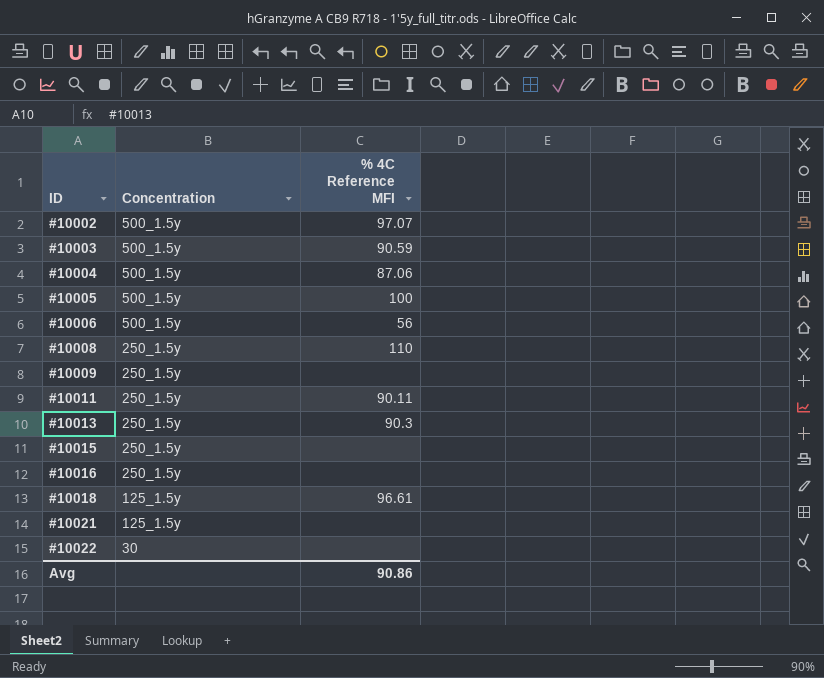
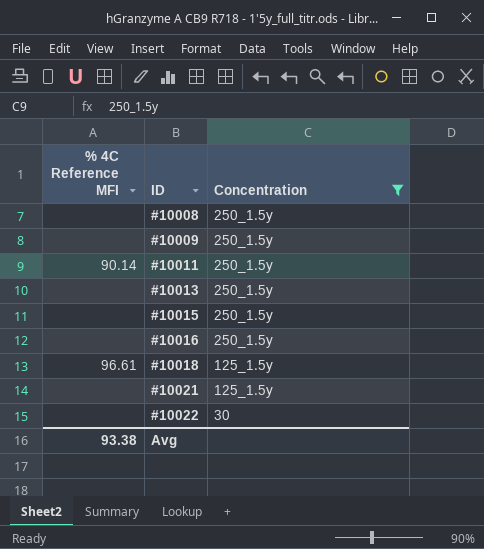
filter: none -> Concentration != 500_1.5y
column % 4C Reference MFI | position: 3 -> 1
#10008 | % 4C Reference MFI: 110 -> none
#10011 | % 4C Reference MFI: 90.11 -> 90.14
#10013 | % 4C Reference MFI: 90.3 -> none
Avg | % 4C Reference MFI: 90.86 -> 93.38

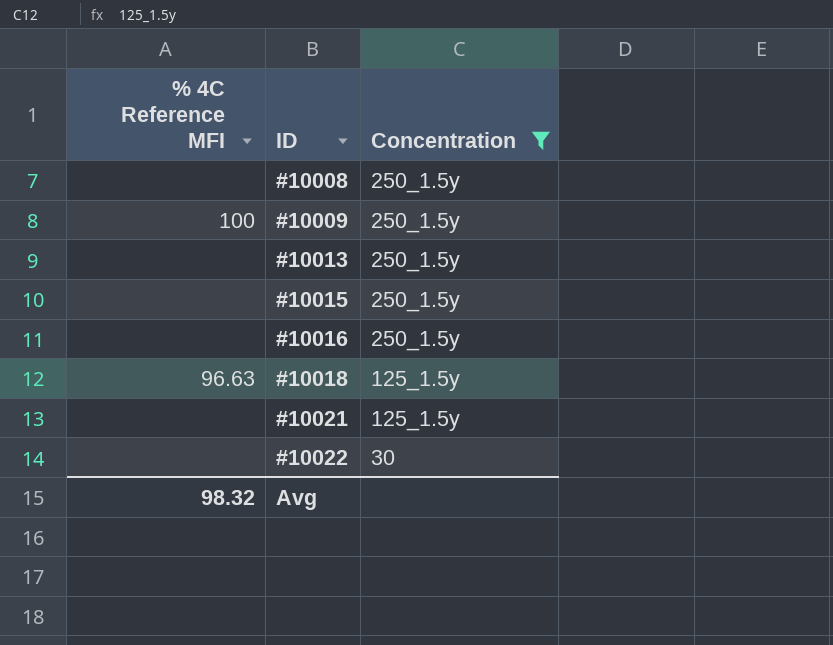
row #10011: 90.14 | 250_1.5y -> none
#10009 | % 4C Reference MFI: none -> 100
#10018 | % 4C Reference MFI: 96.61 -> 96.63
Avg | % 4C Reference MFI: 93.38 -> 98.32

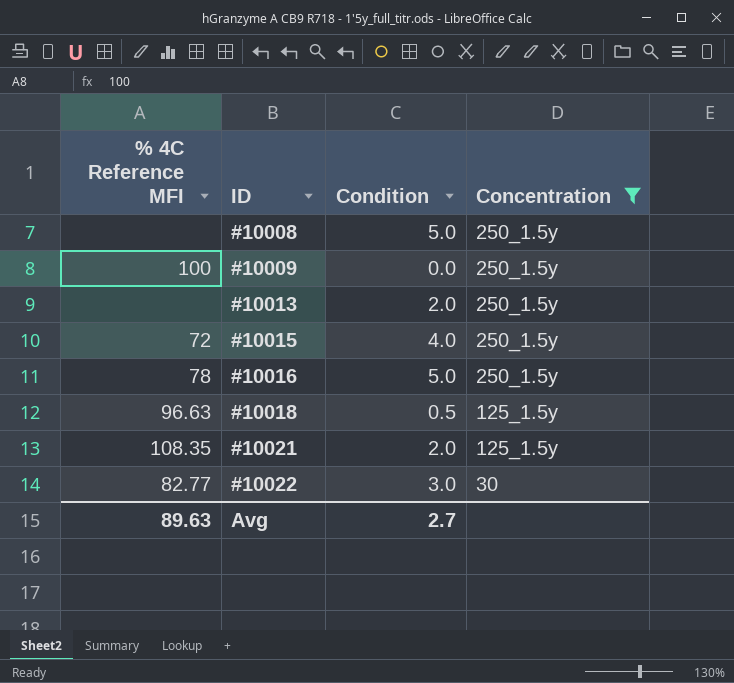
column Condition | position: none -> 3
#10015 | % 4C Reference MFI: none -> 72
#10016 | % 4C Reference MFI: none -> 78
#10021 | % 4C Reference MFI: none -> 108.35
#10022 | % 4C Reference MFI: none -> 82.77
Avg | % 4C Reference MFI: 98.32 -> 89.63

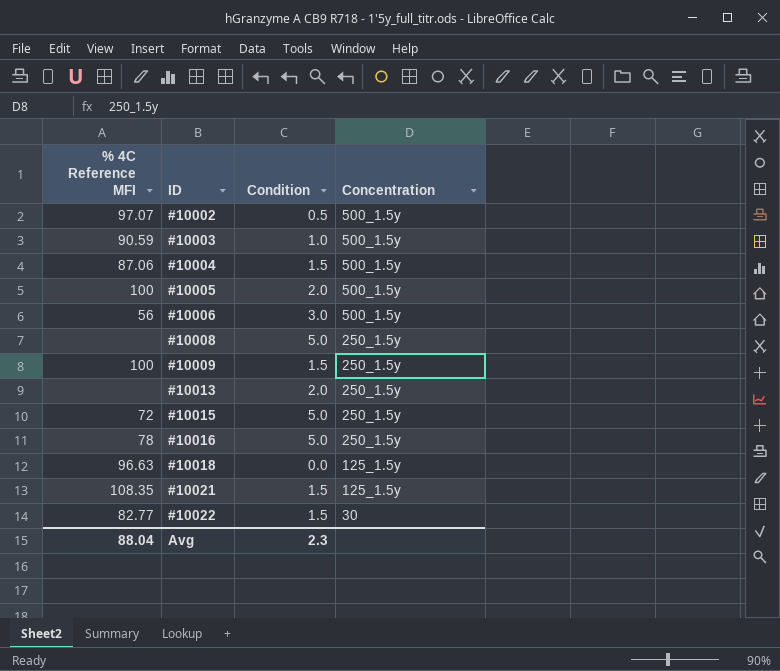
filter: Concentration != 500_1.5y -> none
#10009 | Condition: 0.0 -> 1.5
#10015 | Condition: 4.0 -> 5.0
#10018 | Condition: 0.5 -> 0.0
#10021 | Condition: 2.0 -> 1.5
#10022 | Condition: 3.0 -> 1.5
Avg | % 4C Reference MFI: 89.63 -> 88.04
Avg | Condition: 2.7 -> 2.3

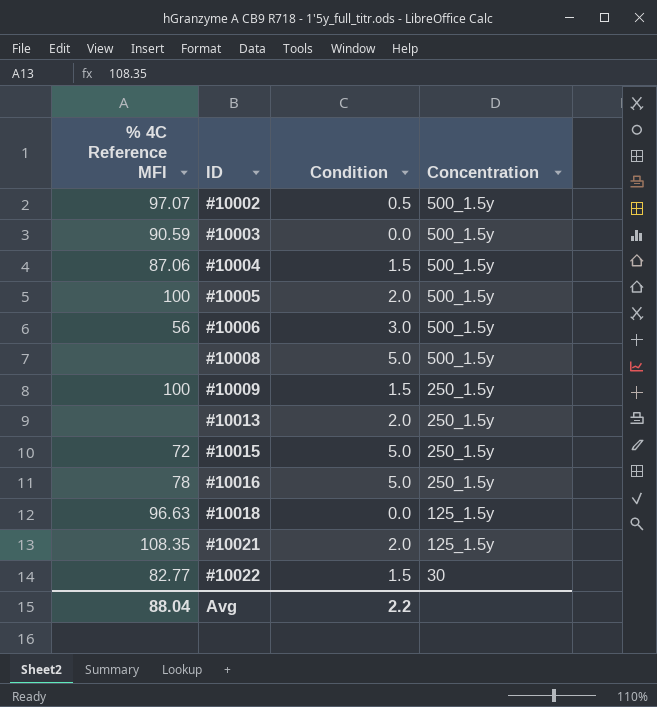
#10003 | Condition: 1.0 -> 0.0
#10008 | Concentration: 250_1.5y -> 500_1.5y
#10021 | Condition: 1.5 -> 2.0
Avg | Condition: 2.3 -> 2.2

